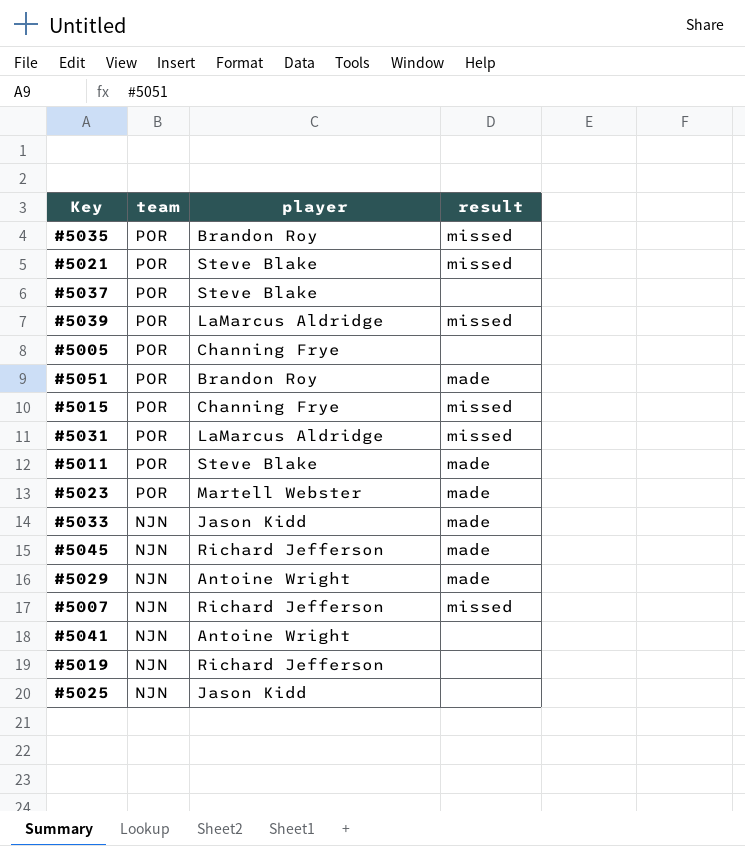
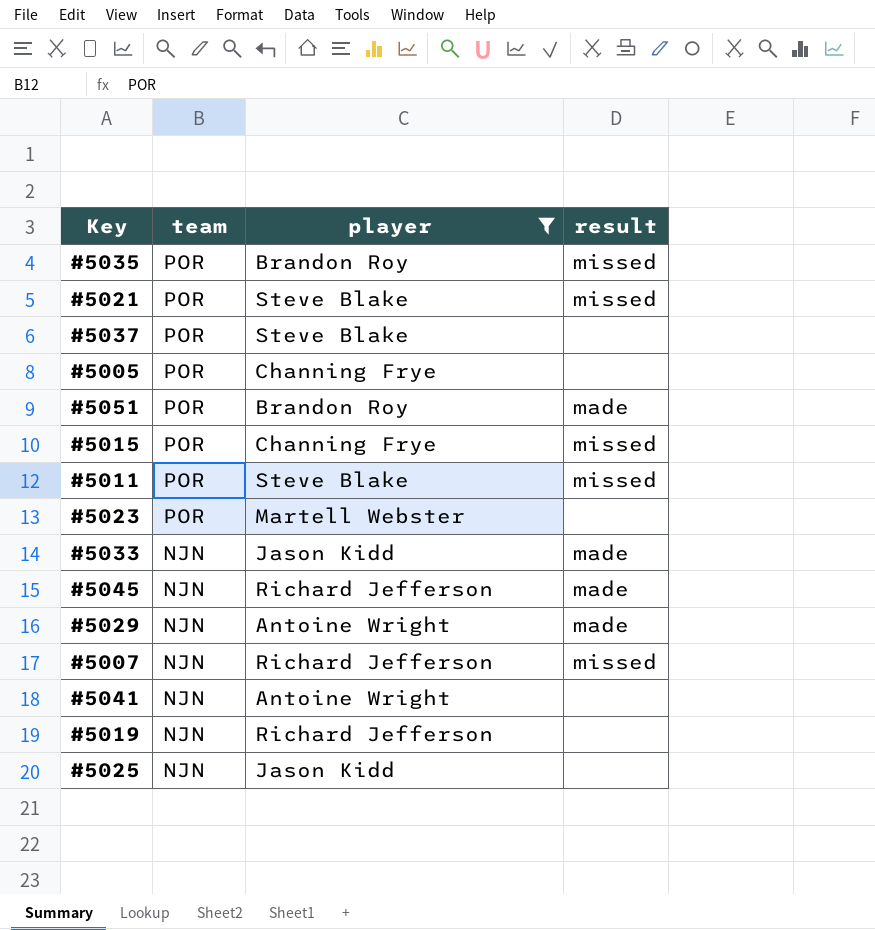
filter: none -> player != LaMarcus Aldridge
#5011 | result: made -> missed
#5023 | result: made -> none

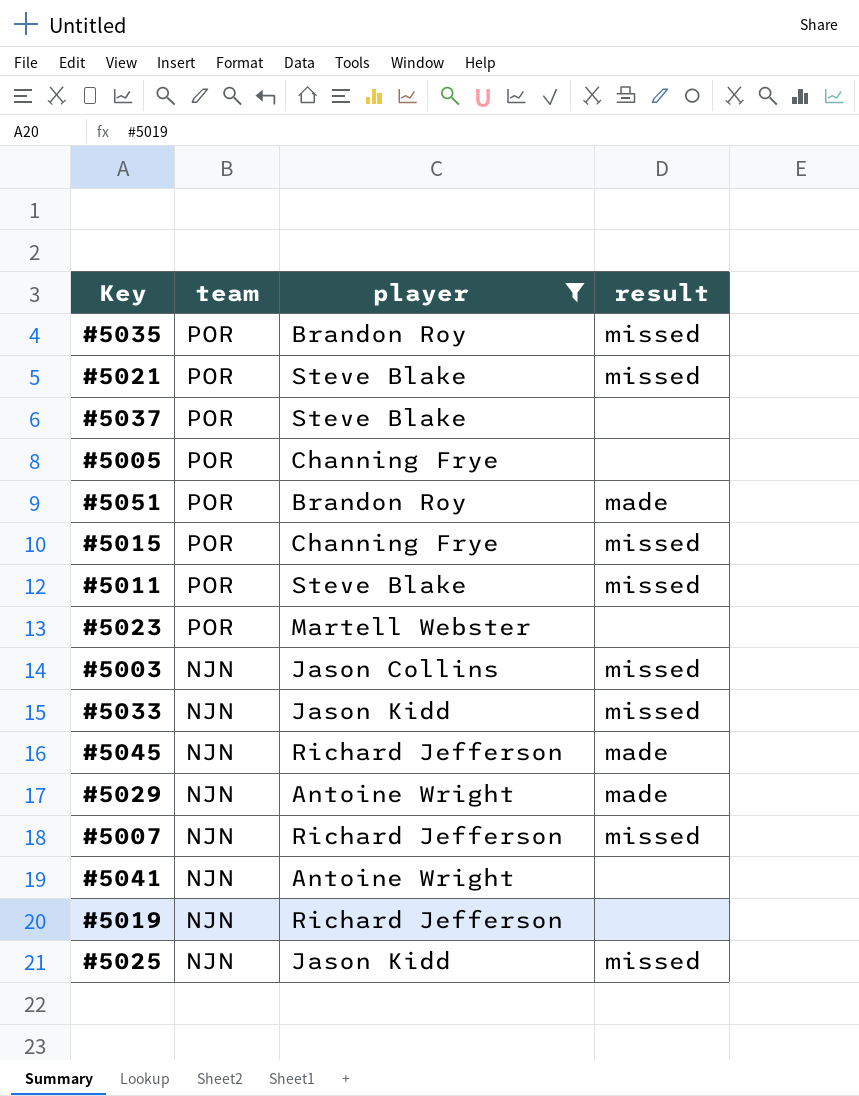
row #5003: none -> NJN | Jason Collins | missed
#5033 | result: made -> missed
#5025 | result: none -> missed

